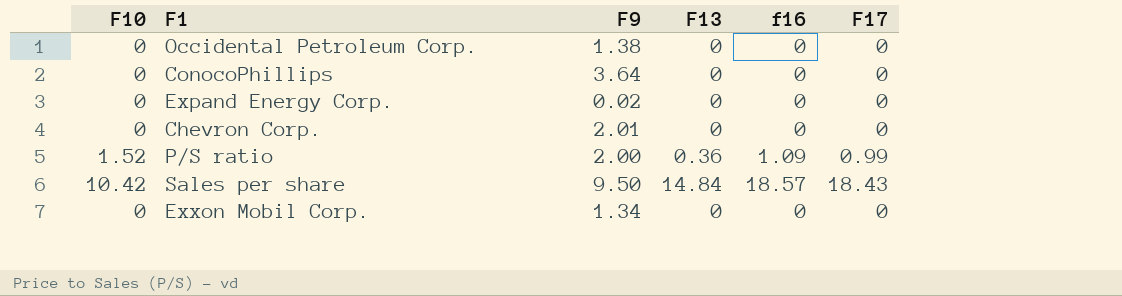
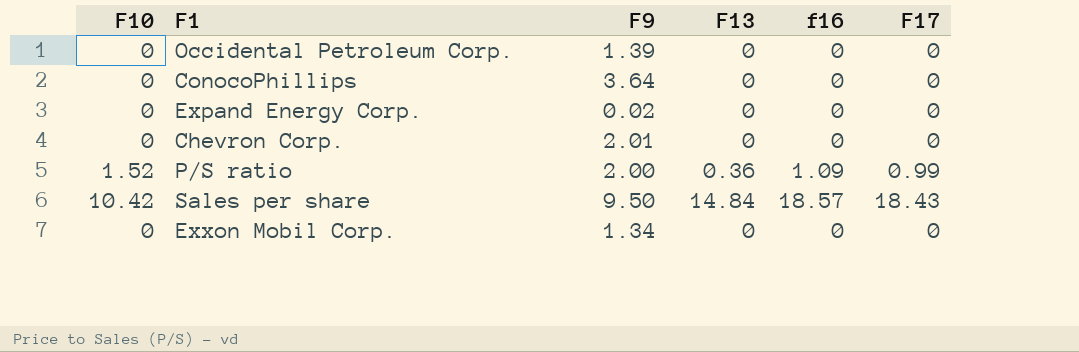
Occidental Petroleum Corp. | F9: 1.38 -> 1.39

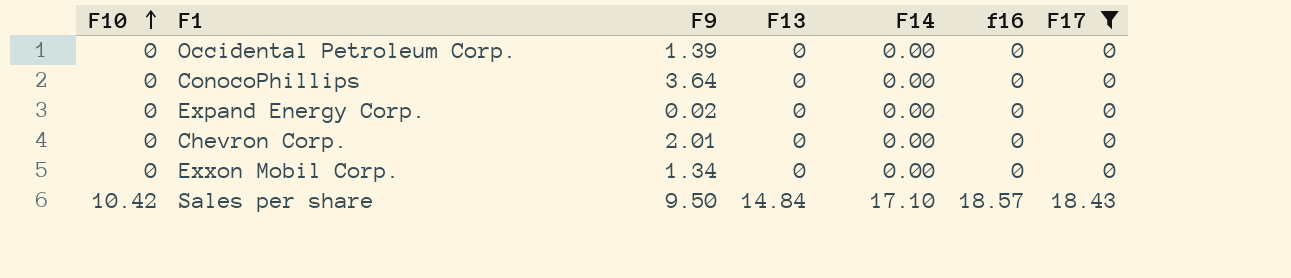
filter: none -> F17 != 0.99
row order: none -> F10 ascending
column F14 | position: none -> 5

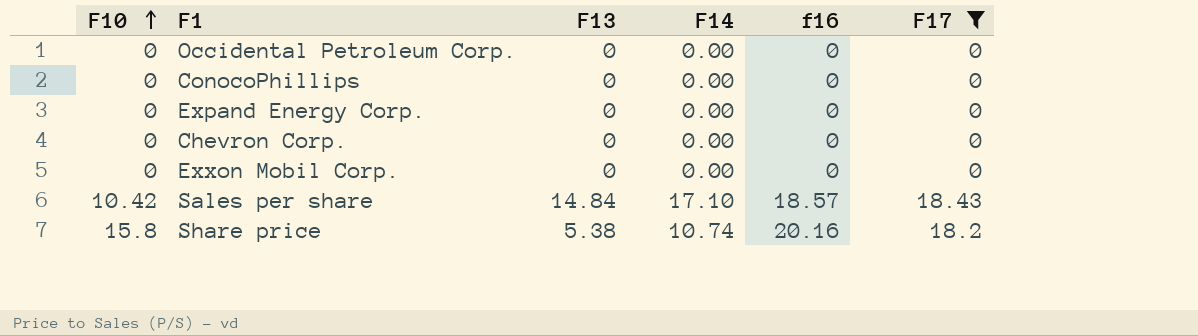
column F9 | position: 3 -> none
row Share price: none -> 15.8 | 5.38 | 10.74 | 20.16 | 18.2

